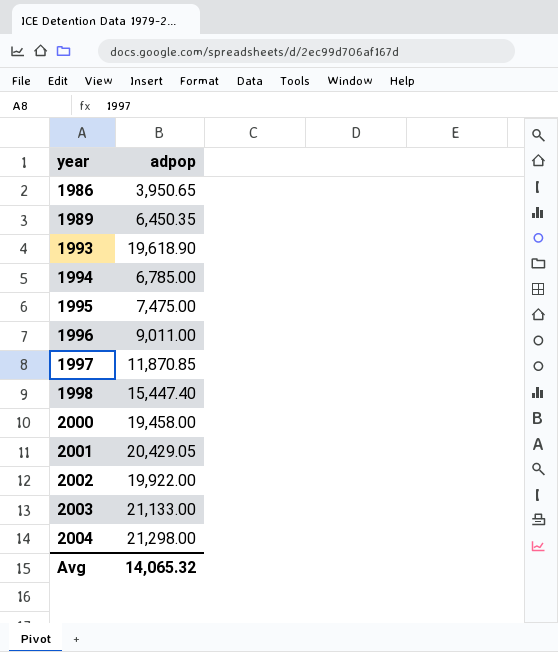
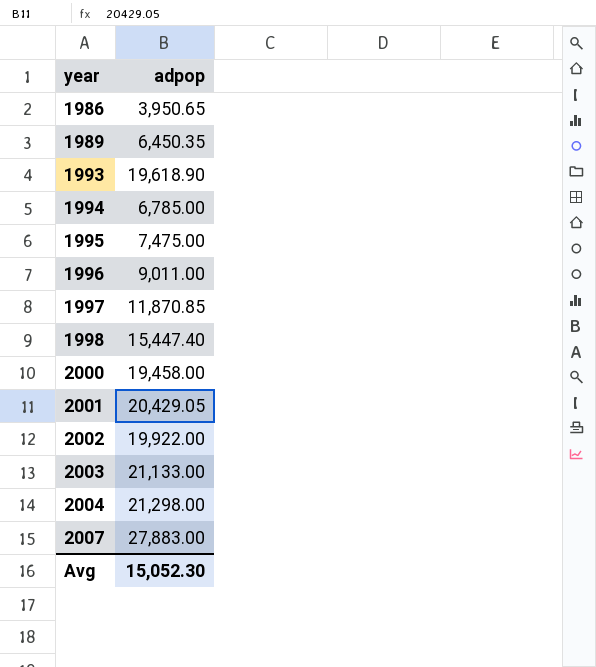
row 2007: none -> 27,883.00
Avg | adpop: 14,065.32 -> 15,052.30

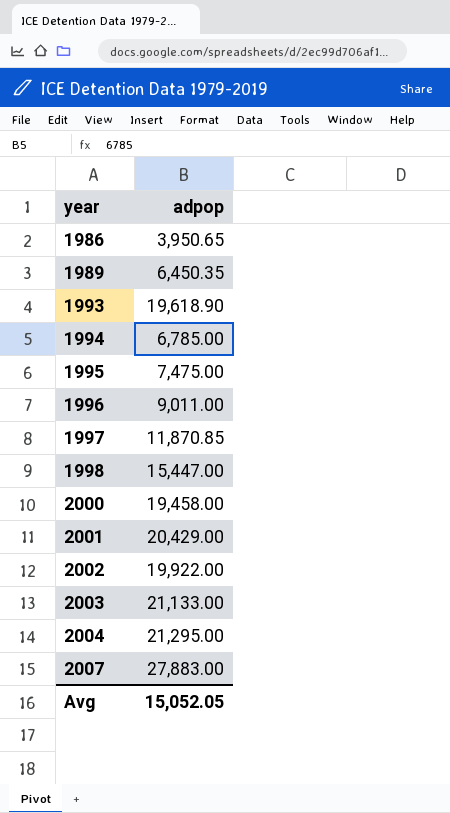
1998 | adpop: 15,447.40 -> 15,447.00
2001 | adpop: 20,429.05 -> 20,429.00
2004 | adpop: 21,298.00 -> 21,295.00
Avg | adpop: 15,052.30 -> 15,052.05

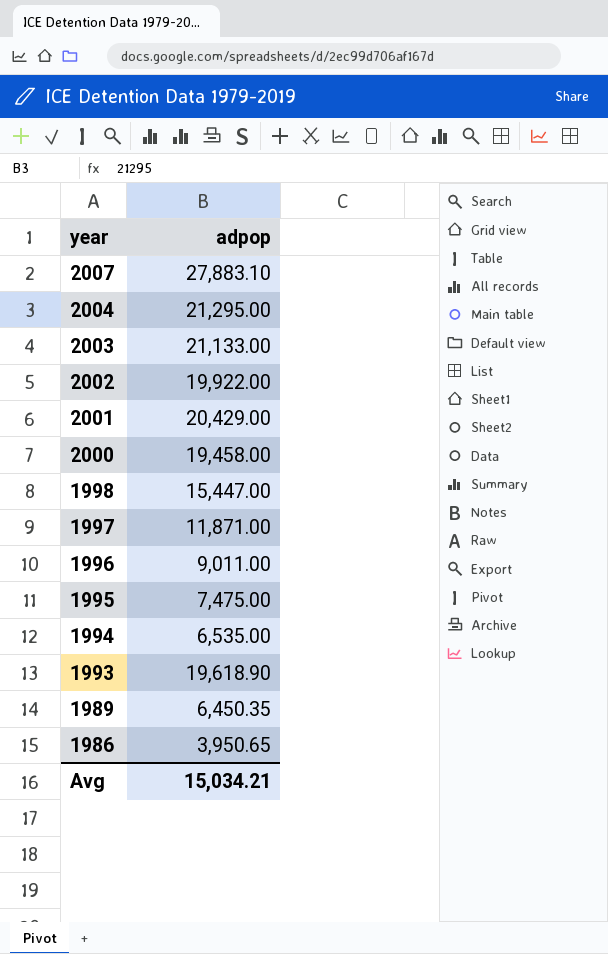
row order: year ascending -> year descending
2007 | adpop: 27,883.00 -> 27,883.10
1997 | adpop: 11,870.85 -> 11,871.00
1994 | adpop: 6,785.00 -> 6,535.00
Avg | adpop: 15,052.05 -> 15,034.21

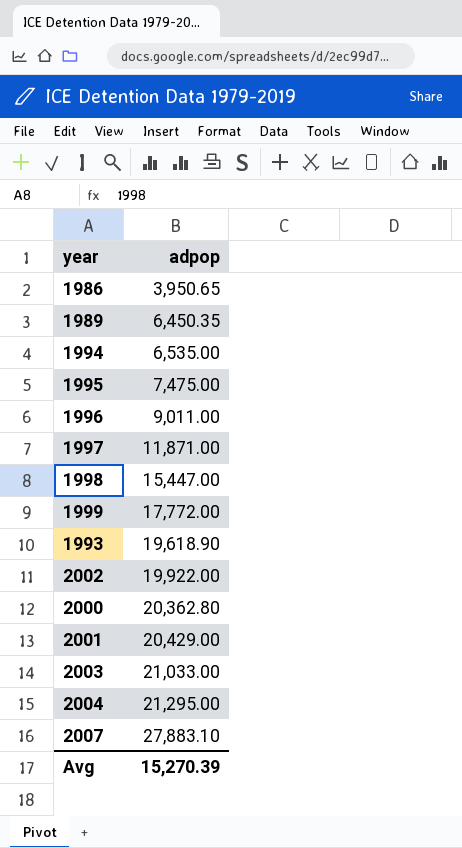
row order: year descending -> adpop ascending
row 1999: none -> 17,772.00
2000 | adpop: 19,458.00 -> 20,362.80
2003 | adpop: 21,133.00 -> 21,033.00
Avg | adpop: 15,034.21 -> 15,270.39

